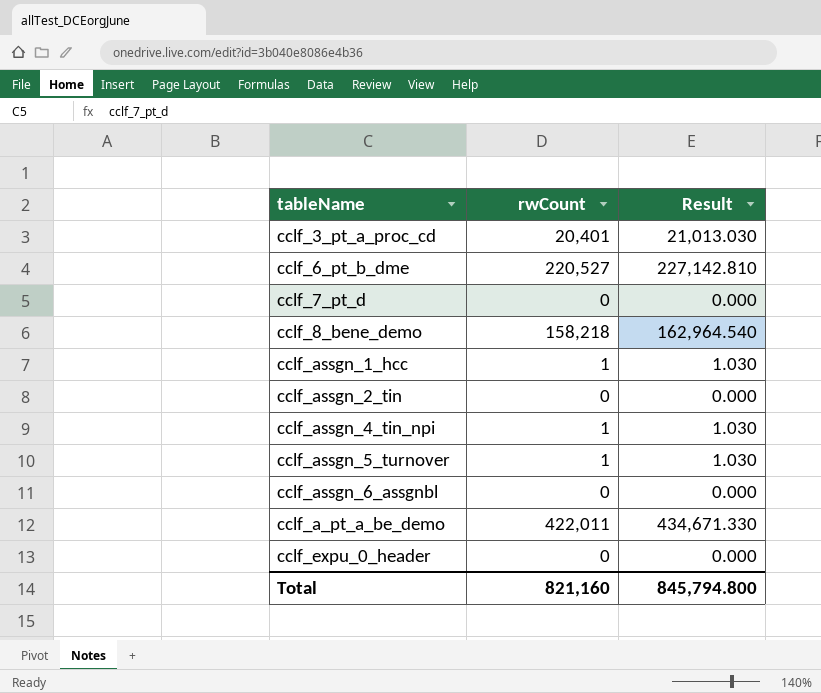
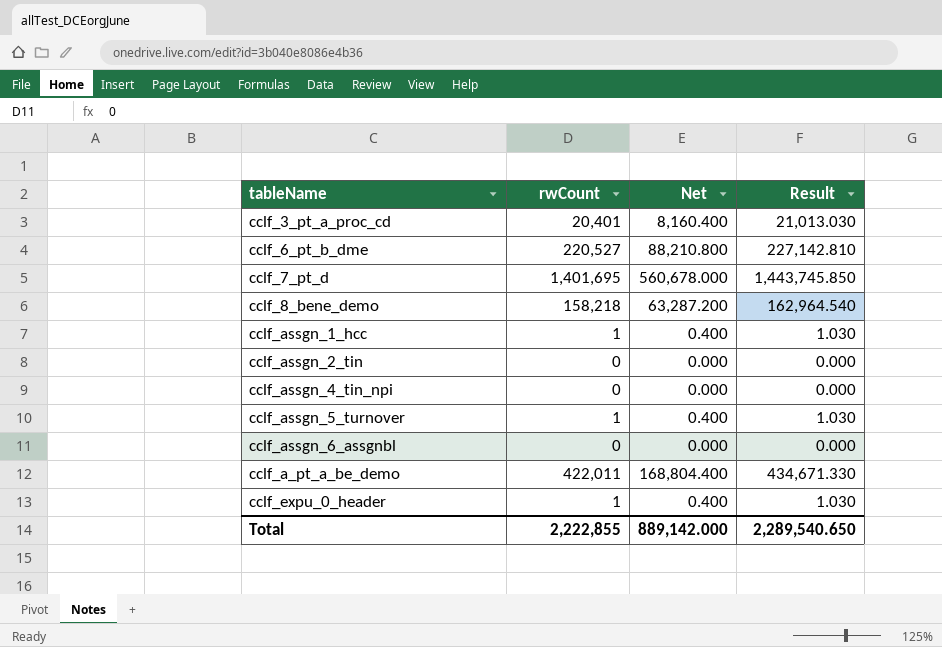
column Net | formula: none -> [rwCount] * 0.4
cclf_7_pt_d | rwCount: 0 -> 1,401,695
cclf_7_pt_d | Result: 0.000 -> 1,443,745.850
cclf_assgn_4_tin_npi | rwCount: 1 -> 0
cclf_assgn_4_tin_npi | Result: 1.030 -> 0.000
cclf_expu_0_header | rwCount: 0 -> 1
cclf_expu_0_header | Result: 0.000 -> 1.030
Total | rwCount: 821,160 -> 2,222,855
Total | Result: 845,794.800 -> 2,289,540.650

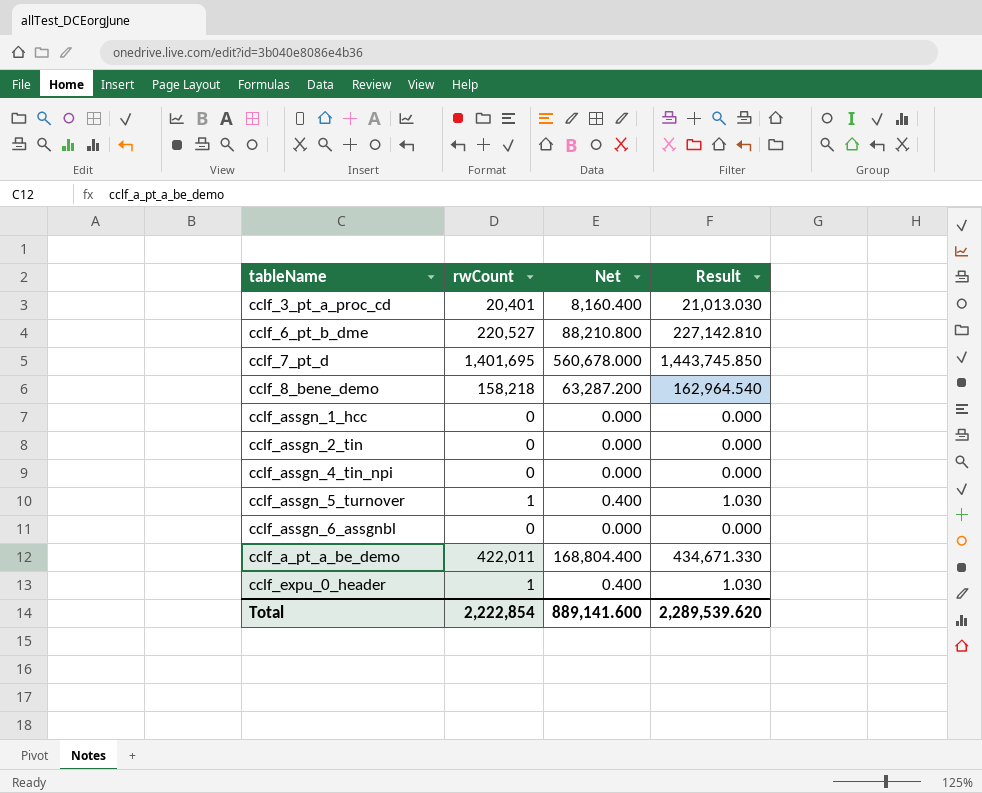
cclf_assgn_1_hcc | rwCount: 1 -> 0
cclf_assgn_1_hcc | Net: 0.400 -> 0.000
cclf_assgn_1_hcc | Result: 1.030 -> 0.000
Total | rwCount: 2,222,855 -> 2,222,854
Total | Net: 889,142.000 -> 889,141.600
Total | Result: 2,289,540.650 -> 2,289,539.620

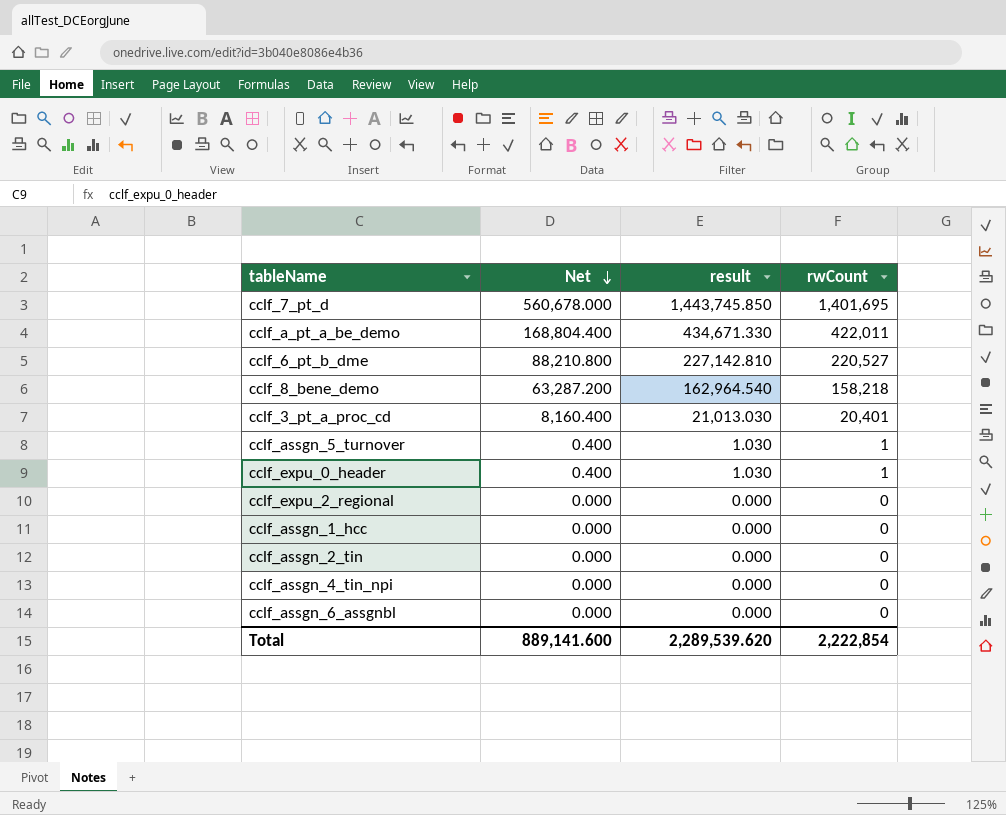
row order: none -> Net descending
column name: Result -> result
column rwCount | position: 2 -> 4
row cclf_expu_2_regional: none -> 0.000 | 0.000 | 0

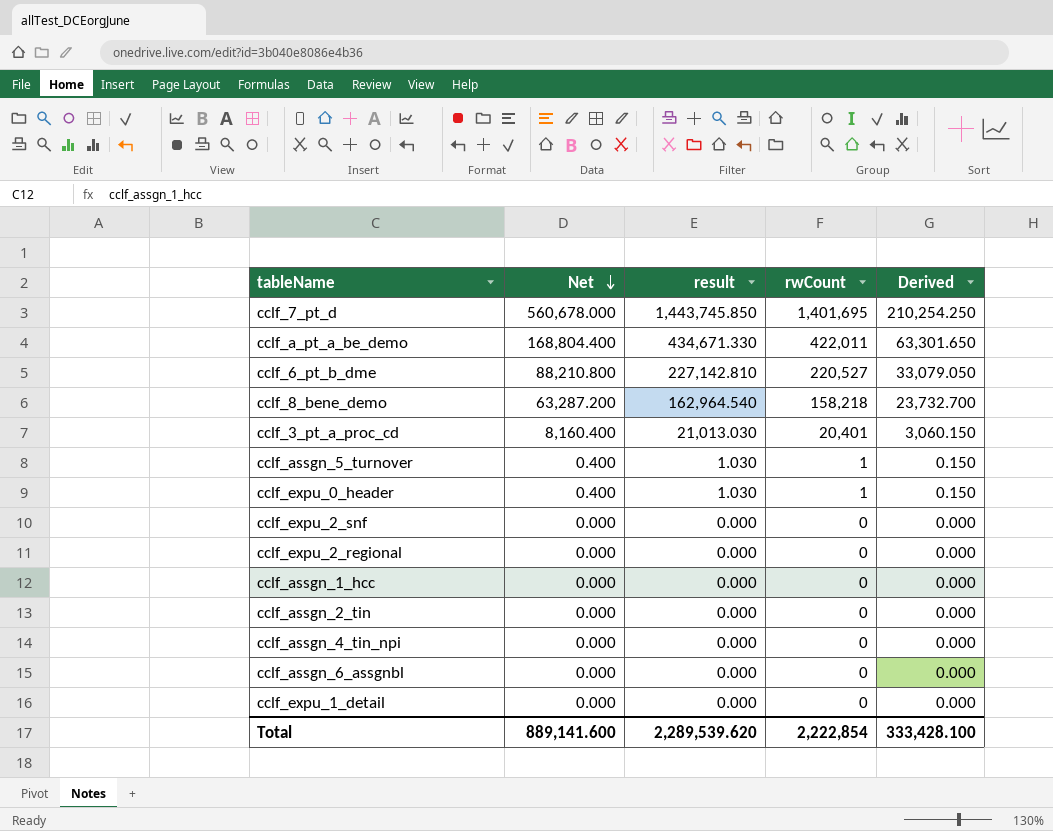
column Derived | formula: none -> [rwCount] * 0.15
row cclf_expu_2_snf: none -> 0.000 | 0.000 | 0 | 0.000
row cclf_expu_1_detail: none -> 0.000 | 0.000 | 0 | 0.000

